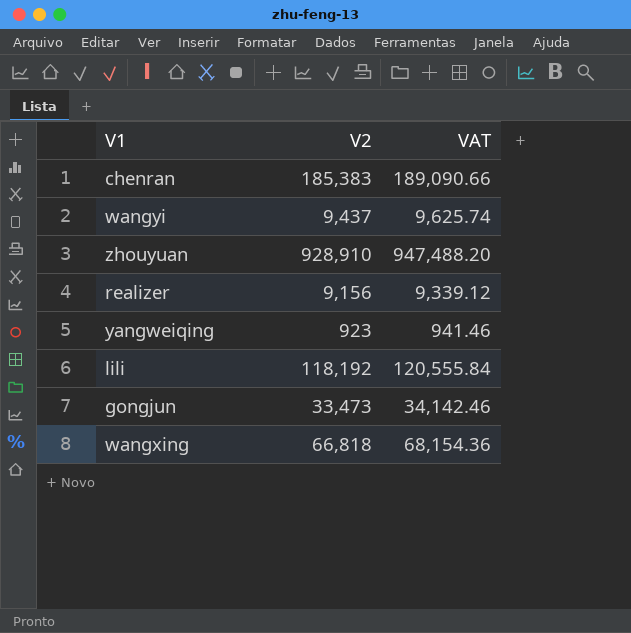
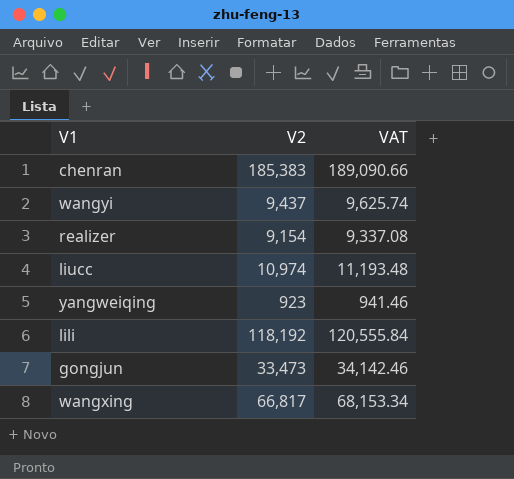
row zhouyuan: 928,910 | 947,488.20 -> none
realizer | V2: 9,156 -> 9,154
realizer | VAT: 9,339.12 -> 9,337.08
row liucc: none -> 10,974 | 11,193.48
wangxing | V2: 66,818 -> 66,817
wangxing | VAT: 68,154.36 -> 68,153.34

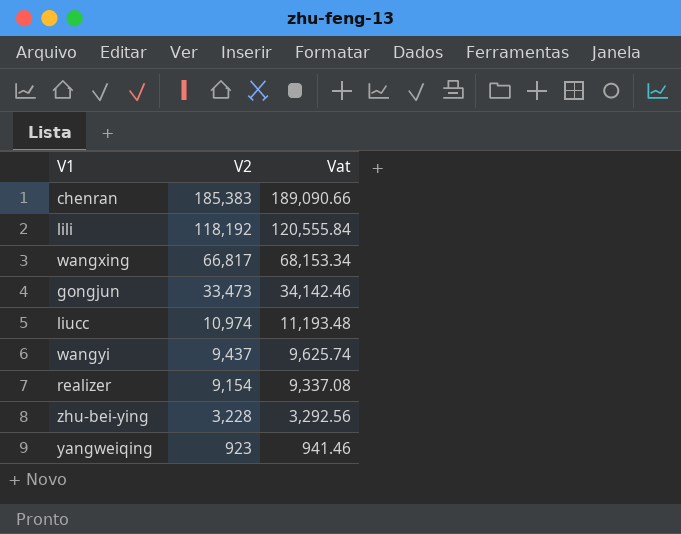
row order: none -> V2 descending
column name: VAT -> Vat
row zhu-bei-ying: none -> 3,228 | 3,292.56

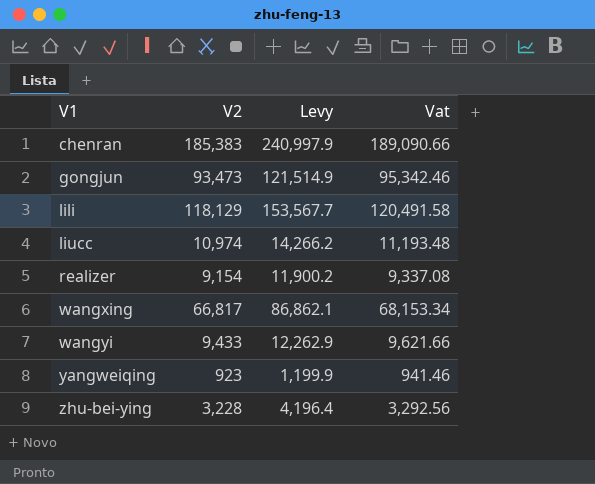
row order: V2 descending -> V1 ascending
column Levy | formula: none -> [V2] * 1.3
gongjun | V2: 33,473 -> 93,473
gongjun | Vat: 34,142.46 -> 95,342.46
lili | V2: 118,192 -> 118,129
lili | Vat: 120,555.84 -> 120,491.58
wangyi | V2: 9,437 -> 9,433
wangyi | Vat: 9,625.74 -> 9,621.66

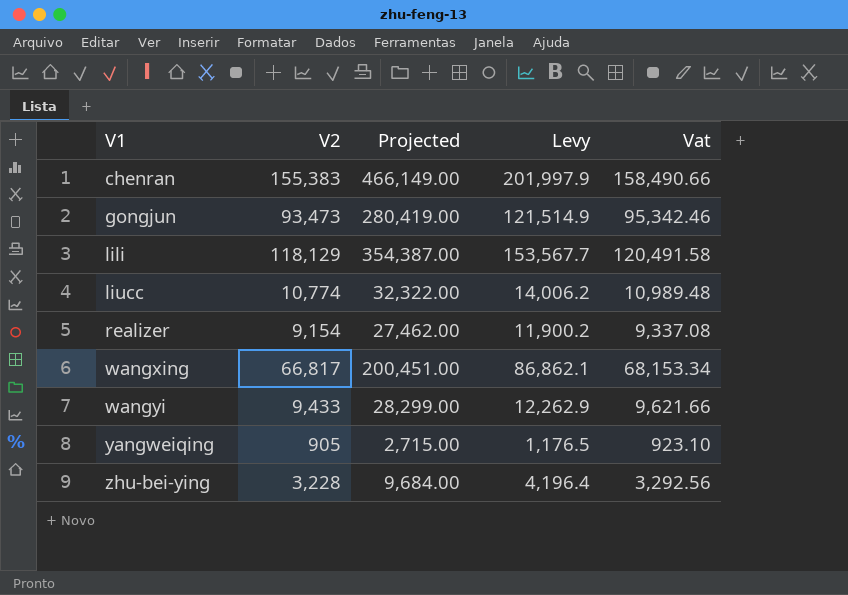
column Projected | formula: none -> [V2] * 3
chenran | V2: 185,383 -> 155,383
chenran | Levy: 240,997.9 -> 201,997.9
chenran | Vat: 189,090.66 -> 158,490.66
liucc | V2: 10,974 -> 10,774
liucc | Levy: 14,266.2 -> 14,006.2
liucc | Vat: 11,193.48 -> 10,989.48
yangweiqing | V2: 923 -> 905
yangweiqing | Levy: 1,199.9 -> 1,176.5
yangweiqing | Vat: 941.46 -> 923.10

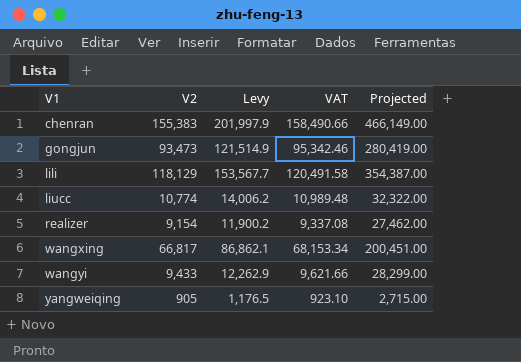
column name: Vat -> VAT
column Projected | position: 3 -> 5
row zhu-bei-ying: 3,228 | 9,684.00 | 4,196.4 | 3,292.56 -> none

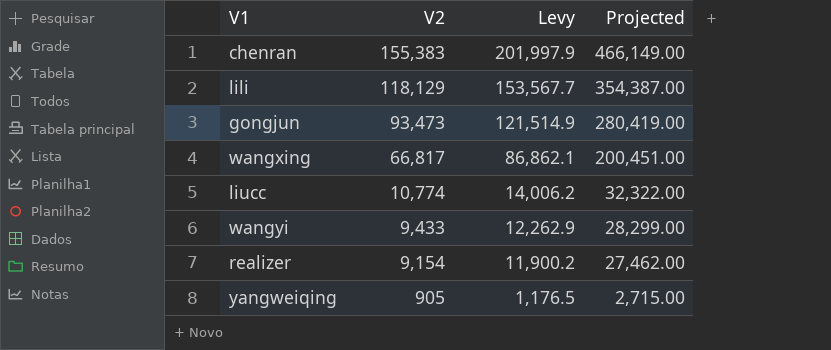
row order: V1 ascending -> V2 descending
column VAT | formula: [V2] * 1.02 -> none

